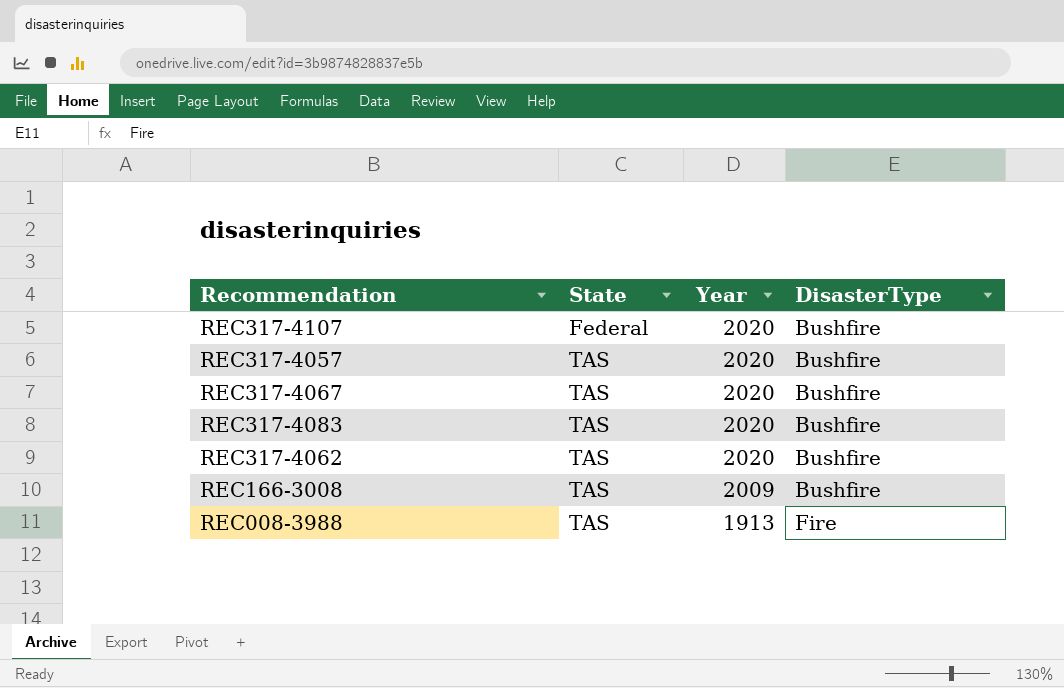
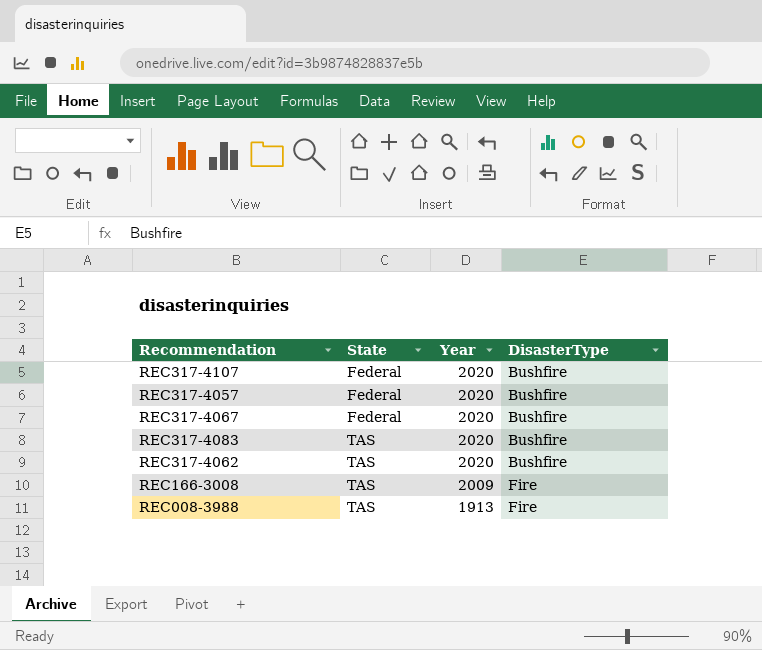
REC317-4057 | State: TAS -> Federal
REC317-4067 | State: TAS -> Federal
REC166-3008 | DisasterType: Bushfire -> Fire

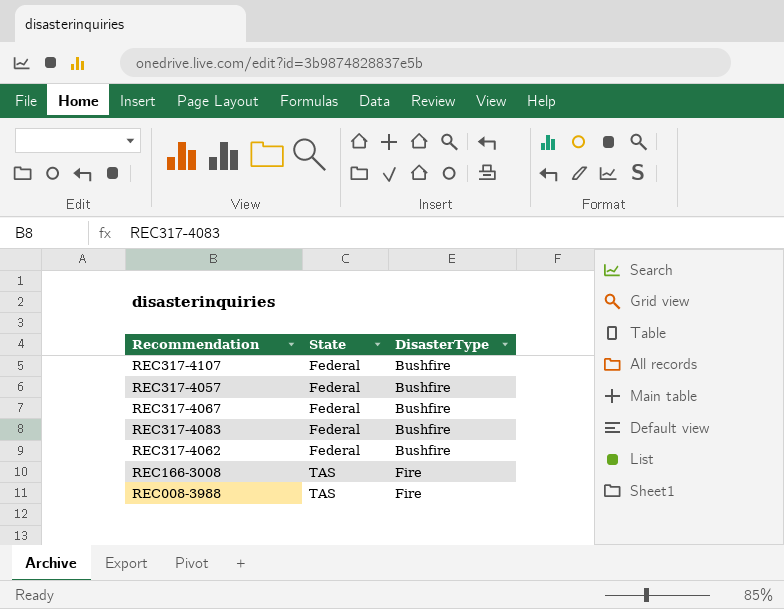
column Year | position: 3 -> none
REC317-4083 | State: TAS -> Federal
REC317-4062 | State: TAS -> Federal

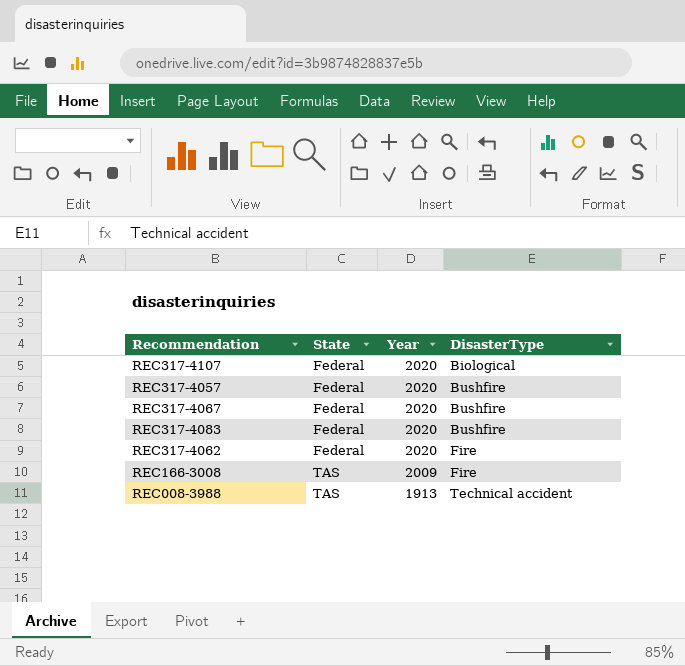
column Year | position: none -> 3
REC317-4107 | DisasterType: Bushfire -> Biological
REC317-4062 | DisasterType: Bushfire -> Fire
REC008-3988 | DisasterType: Fire -> Technical accident

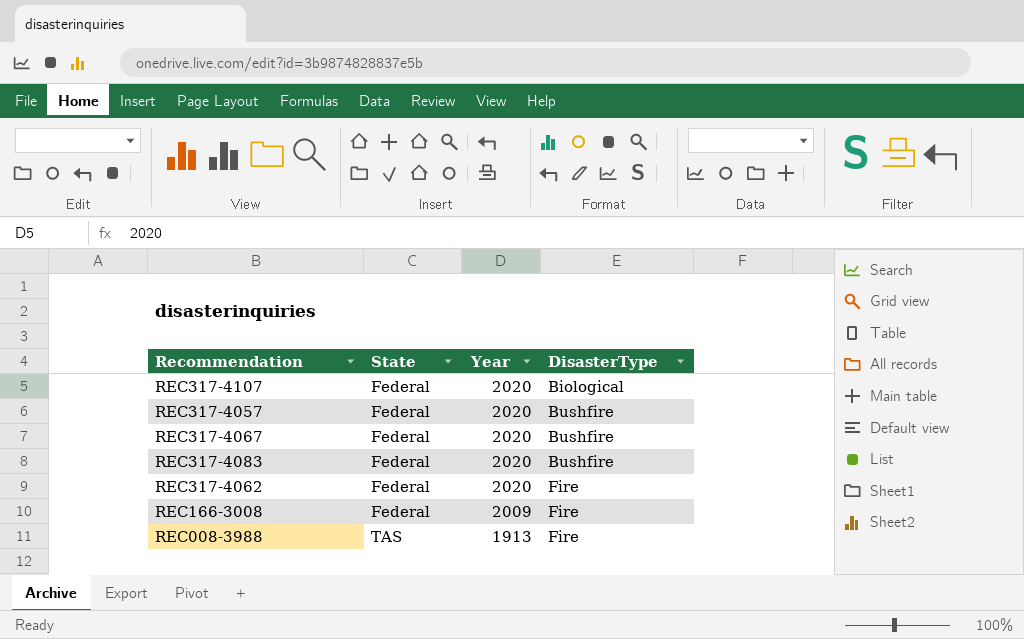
REC166-3008 | State: TAS -> Federal
REC008-3988 | DisasterType: Technical accident -> Fire

